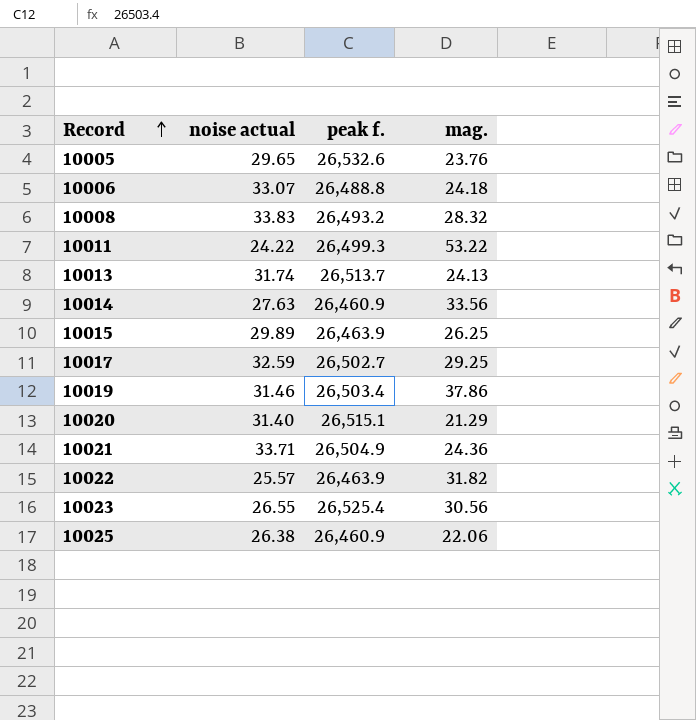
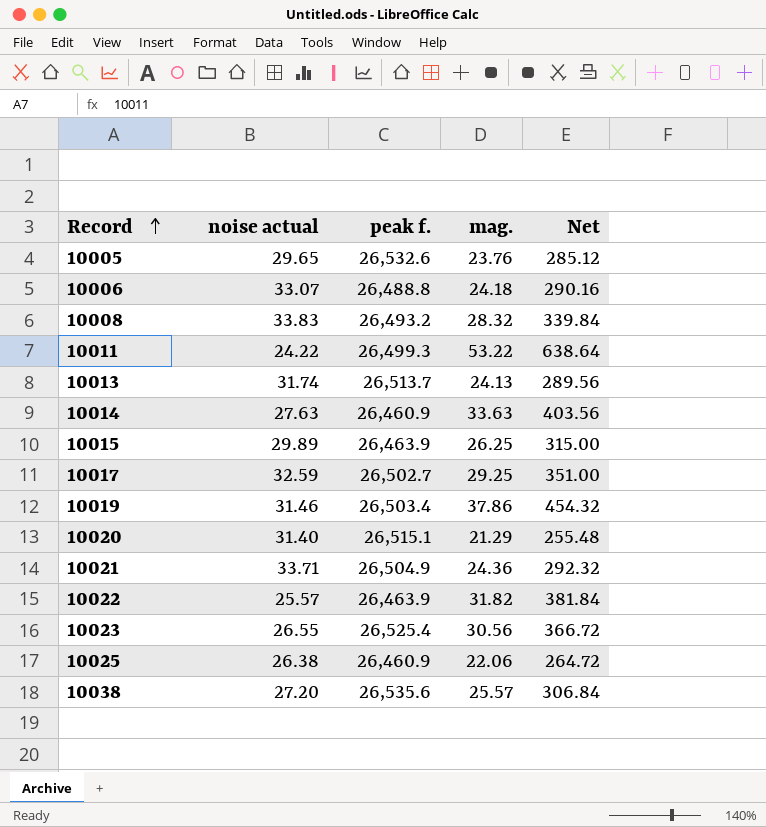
column Net | formula: none -> [mag.] * 12
10014 | mag.: 33.56 -> 33.63
row 10038: none -> 27.20 | 26,535.6 | 25.57 | 306.84

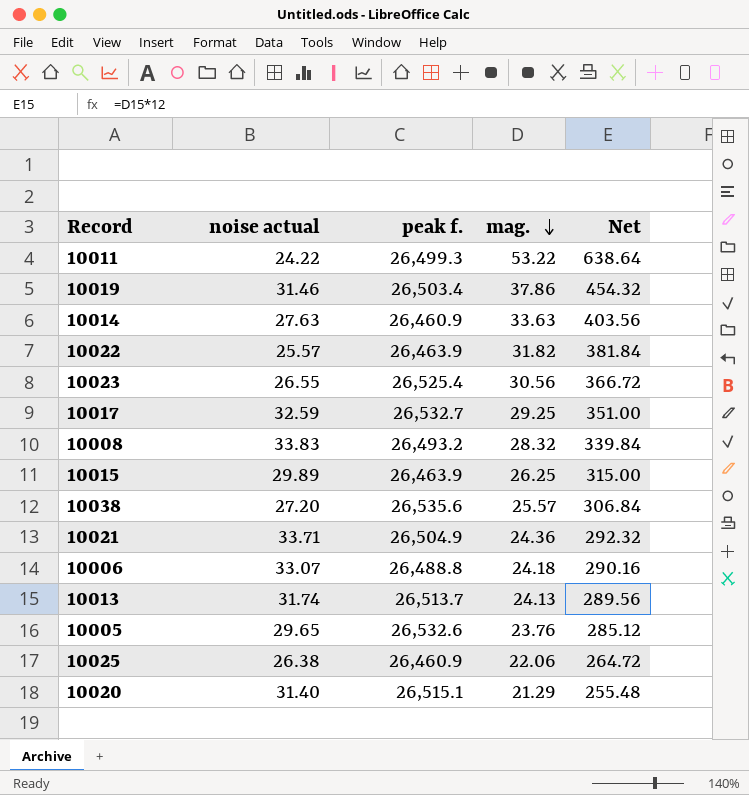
row order: Record ascending -> mag. descending
10017 | peak f.: 26,502.7 -> 26,532.7

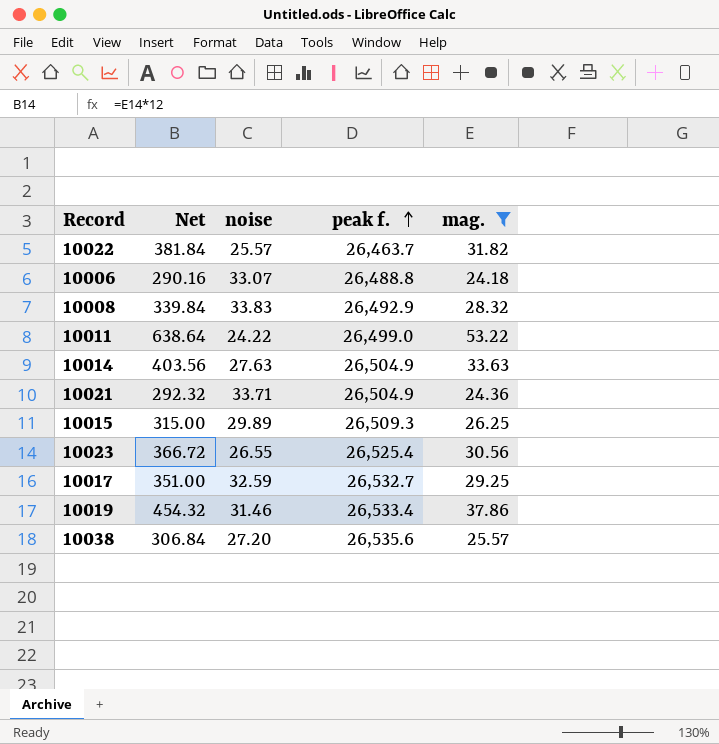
filter: none -> mag. >= 24.18
row order: mag. descending -> peak f. ascending
column Net | position: 5 -> 2
column name: noise actual -> noise
10022 | peak f.: 26,463.9 -> 26,463.7
10008 | peak f.: 26,493.2 -> 26,492.9
10011 | peak f.: 26,499.3 -> 26,499.0
10014 | peak f.: 26,460.9 -> 26,504.9
10015 | peak f.: 26,463.9 -> 26,509.3
10019 | peak f.: 26,503.4 -> 26,533.4

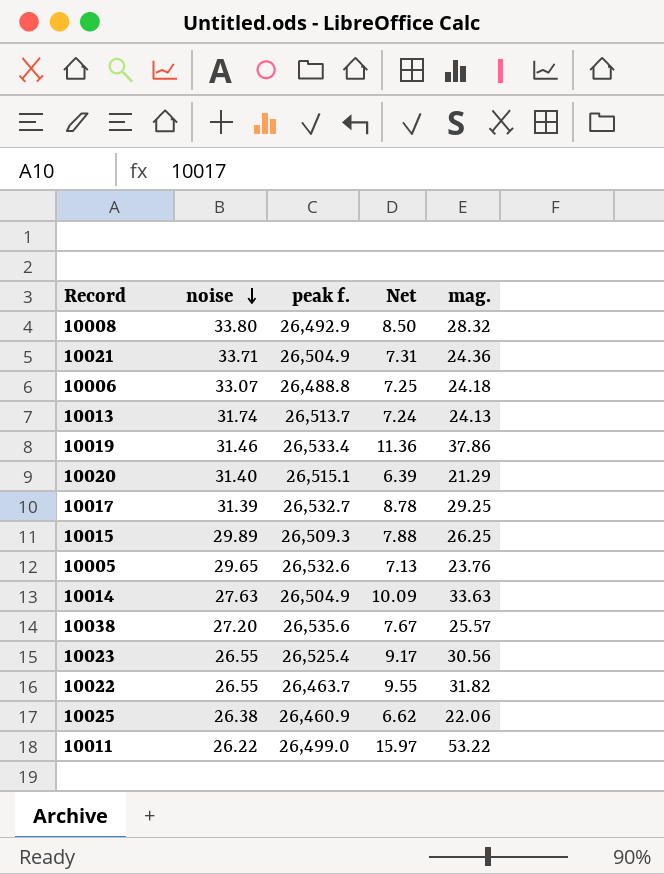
filter: mag. >= 24.18 -> none
row order: peak f. ascending -> noise descending
column Net | formula: [mag.] * 12 -> [mag.] * 0.3
column Net | position: 2 -> 4
10008 | noise: 33.83 -> 33.80
10017 | noise: 32.59 -> 31.39
10022 | noise: 25.57 -> 26.55
10011 | noise: 24.22 -> 26.22

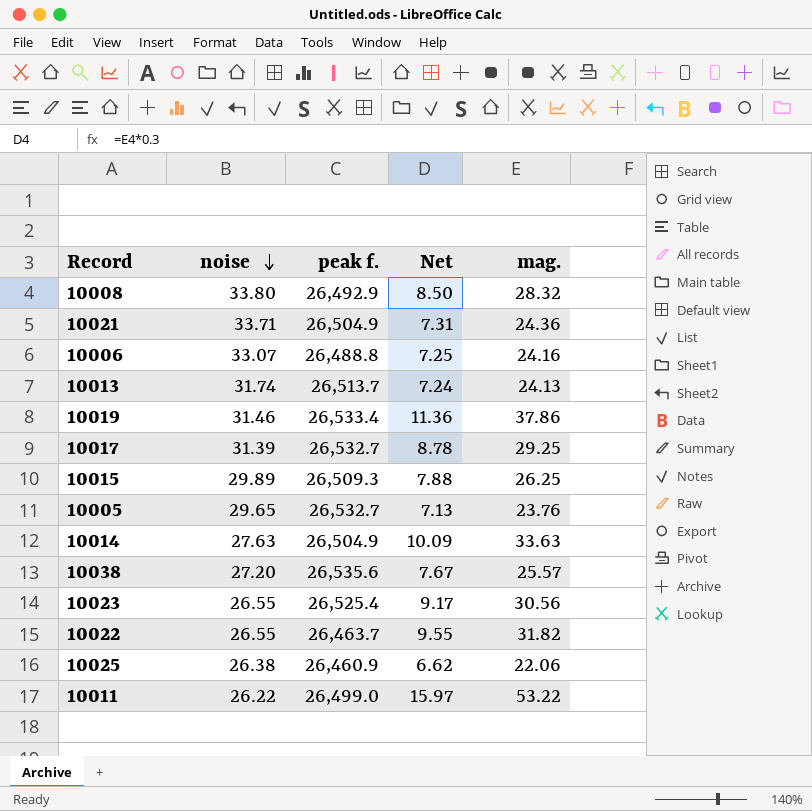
row 10020: 31.40 | 26,515.1 | 6.39 | 21.29 -> none
10006 | mag.: 24.18 -> 24.16
10005 | peak f.: 26,532.6 -> 26,532.7

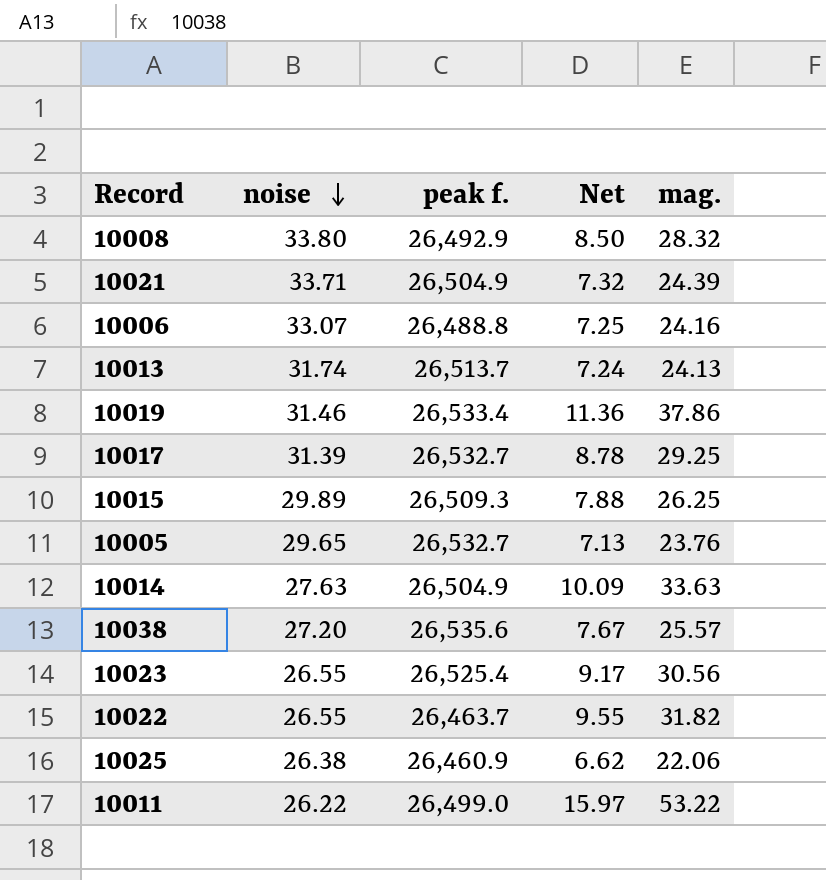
10021 | Net: 7.31 -> 7.32
10021 | mag.: 24.36 -> 24.39

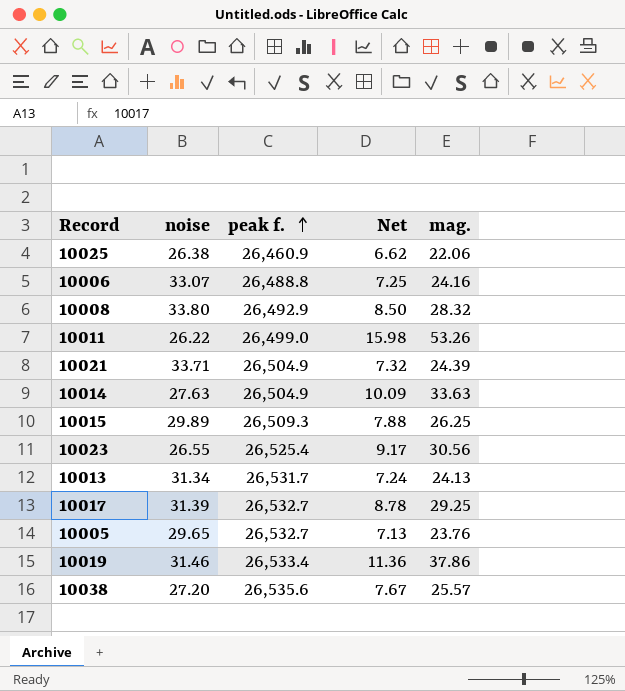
row order: noise descending -> peak f. ascending
row 10022: 26.55 | 26,463.7 | 9.55 | 31.82 -> none
10011 | Net: 15.97 -> 15.98
10011 | mag.: 53.22 -> 53.26
10013 | noise: 31.74 -> 31.34
10013 | peak f.: 26,513.7 -> 26,531.7

